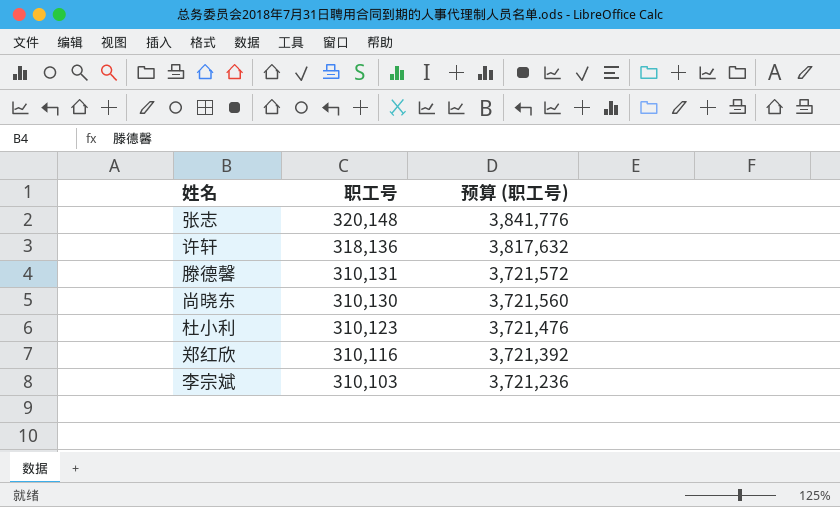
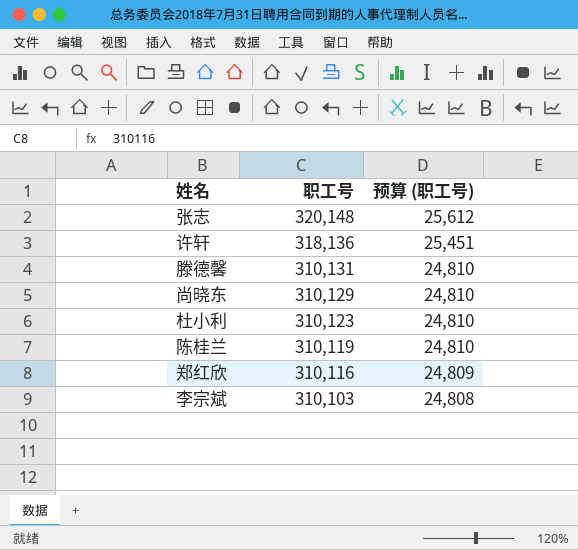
column 预算 (职工号) | formula: [职工号] * 12 -> [职工号] * 0.08
尚晓东 | 职工号: 310,130 -> 310,129
row 陈桂兰: none -> 310,119 | 24,810

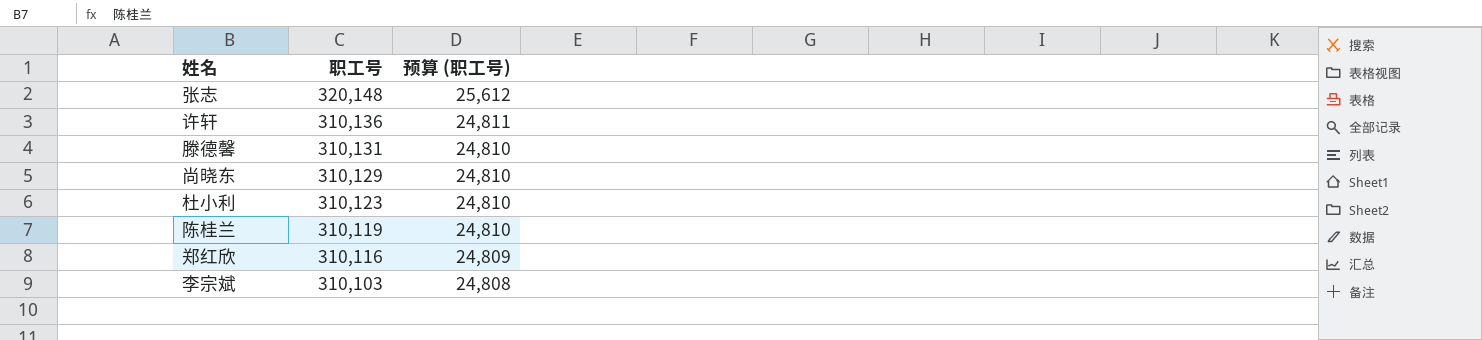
许轩 | 职工号: 318,136 -> 310,136
许轩 | 预算 (职工号): 25,451 -> 24,811

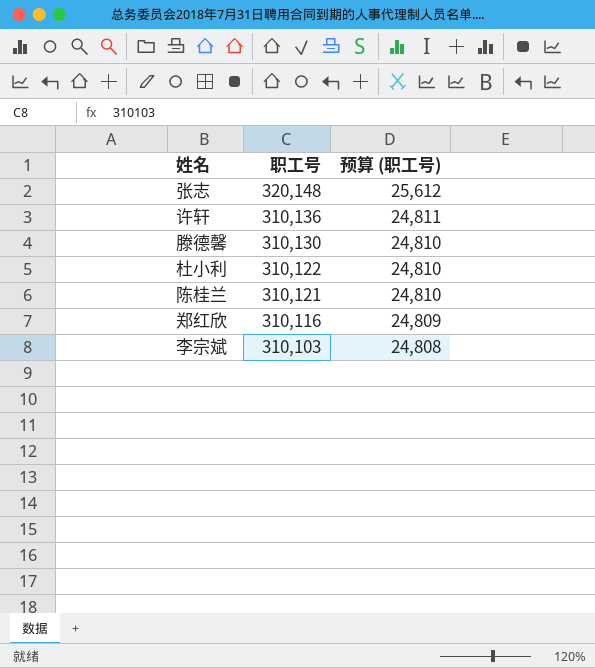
row 尚晓东: 310,129 | 24,810 -> none
滕德馨 | 职工号: 310,131 -> 310,130
杜小利 | 职工号: 310,123 -> 310,122
陈桂兰 | 职工号: 310,119 -> 310,121

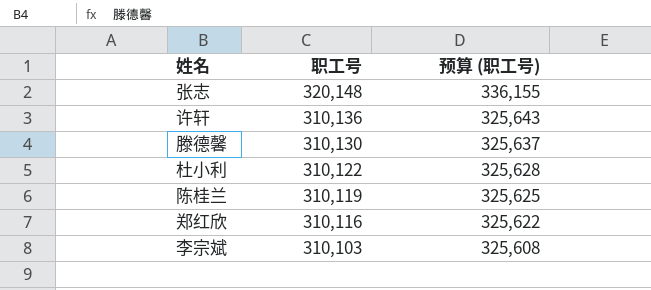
column 预算 (职工号) | formula: [职工号] * 0.08 -> [职工号] * 1.05
陈桂兰 | 职工号: 310,121 -> 310,119

